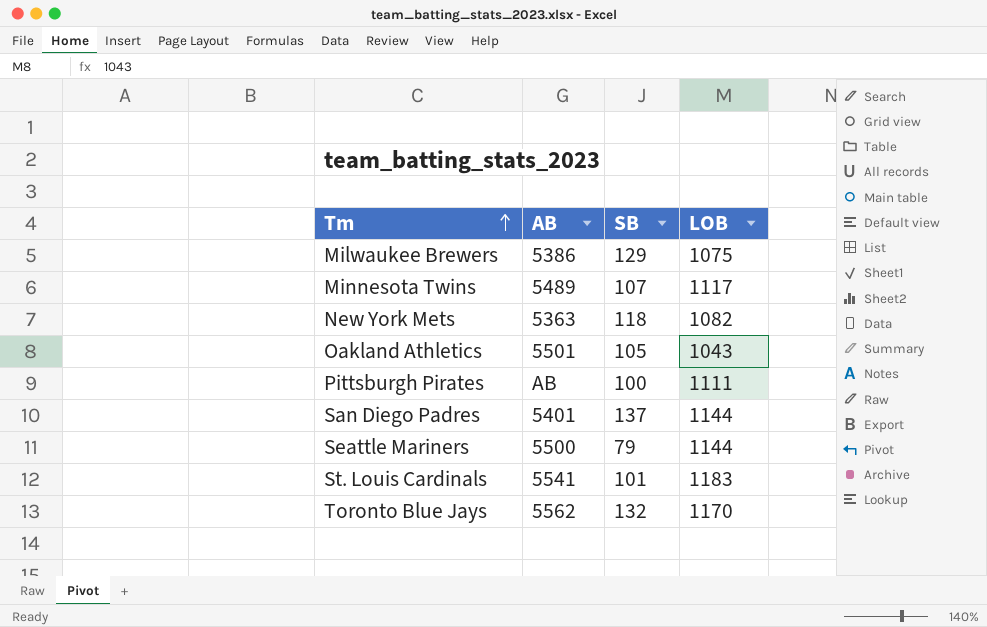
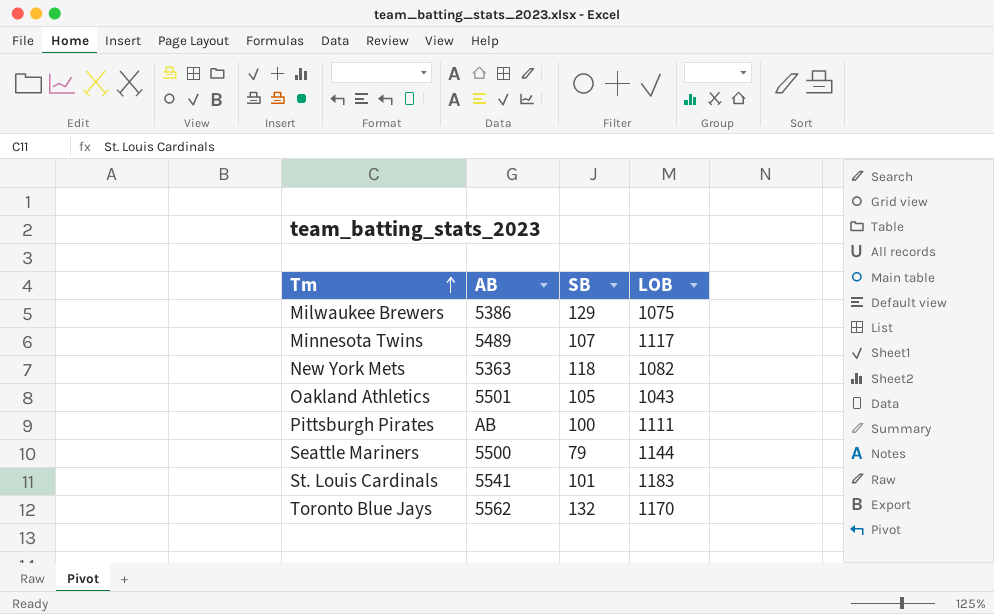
row San Diego Padres: 5401 | 137 | 1144 -> none

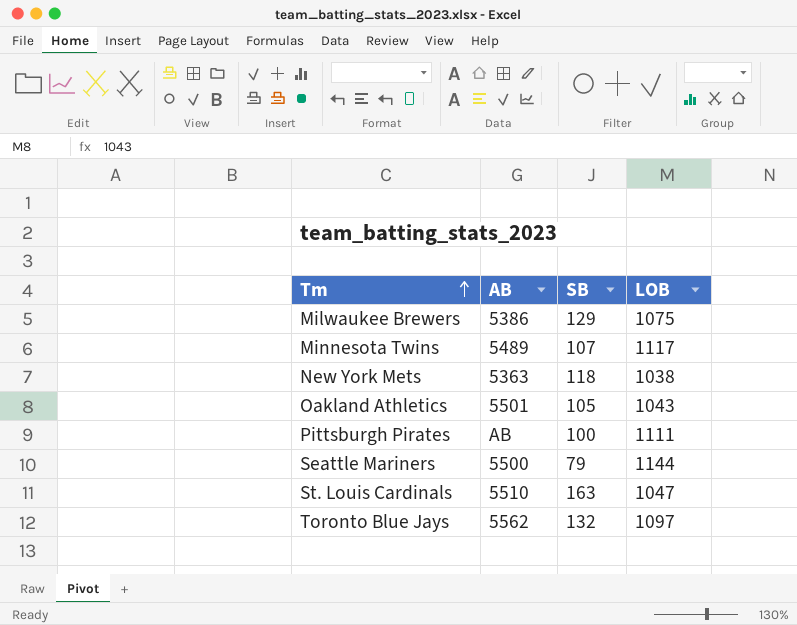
New York Mets | LOB: 1082 -> 1038
St. Louis Cardinals | AB: 5541 -> 5510
St. Louis Cardinals | SB: 101 -> 163
St. Louis Cardinals | LOB: 1183 -> 1047
Toronto Blue Jays | LOB: 1170 -> 1097

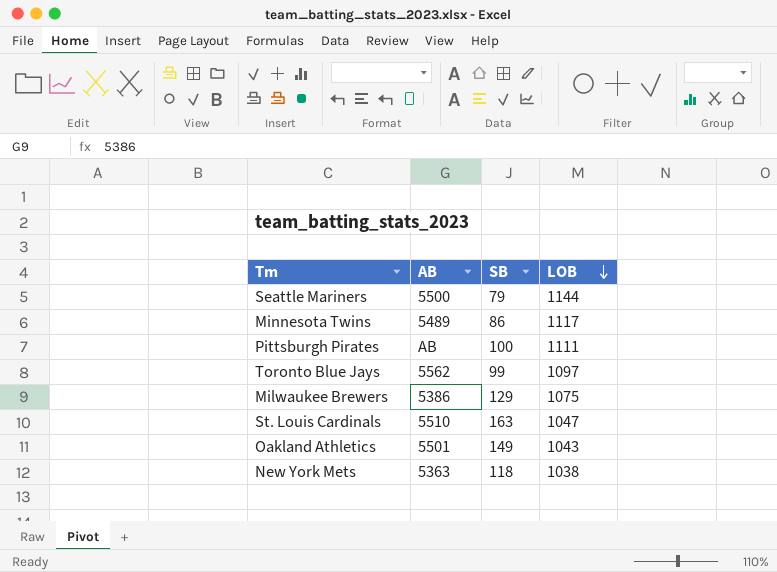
row order: Tm ascending -> LOB descending
Minnesota Twins | SB: 107 -> 86
Toronto Blue Jays | SB: 132 -> 99
Oakland Athletics | SB: 105 -> 149

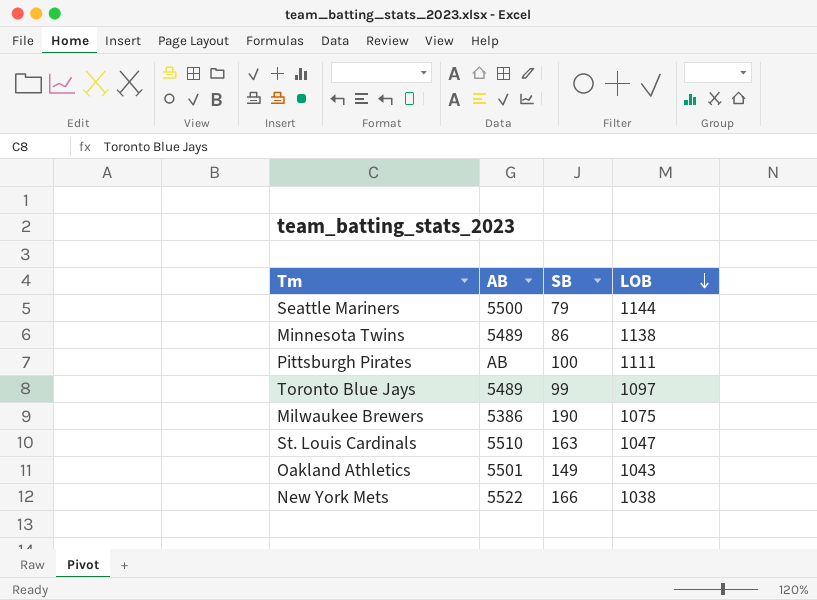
Minnesota Twins | LOB: 1117 -> 1138
Toronto Blue Jays | AB: 5562 -> 5489
Milwaukee Brewers | SB: 129 -> 190
New York Mets | AB: 5363 -> 5522
New York Mets | SB: 118 -> 166

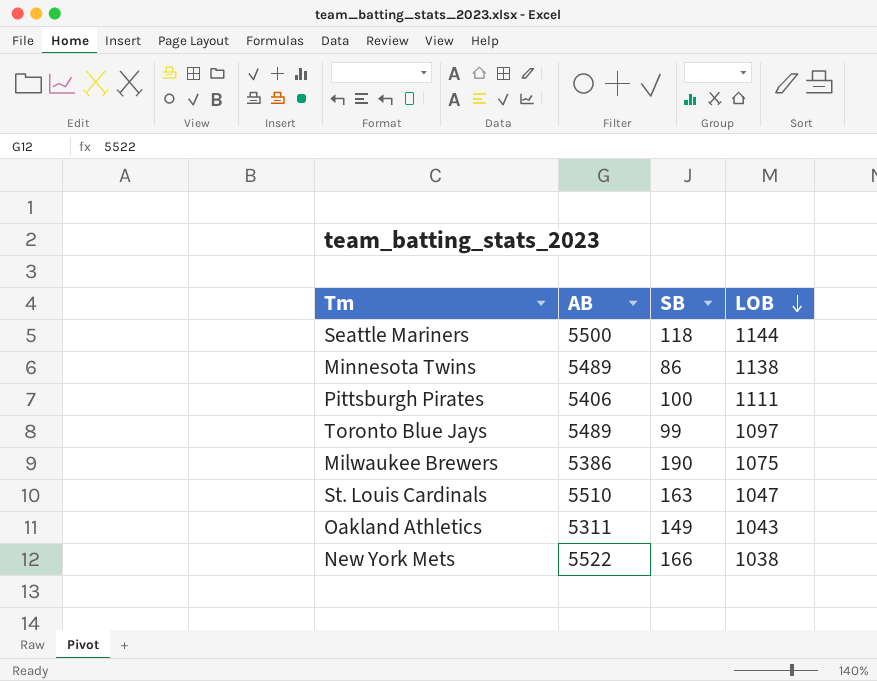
Seattle Mariners | SB: 79 -> 118
Pittsburgh Pirates | AB: AB -> 5406
Oakland Athletics | AB: 5501 -> 5311

